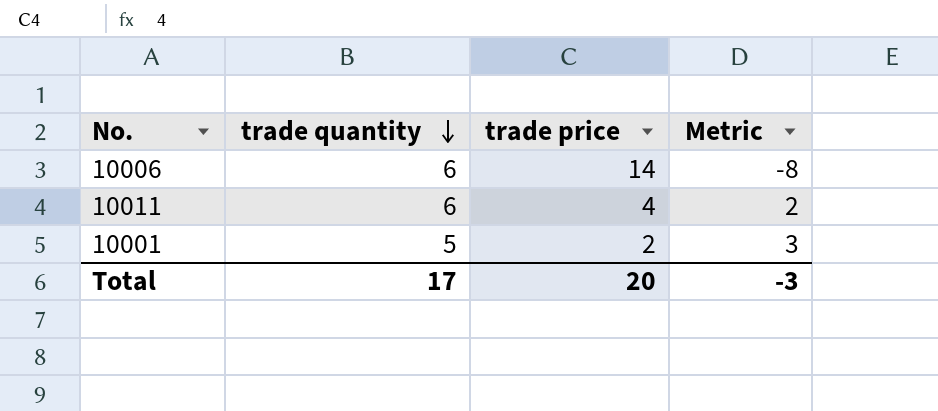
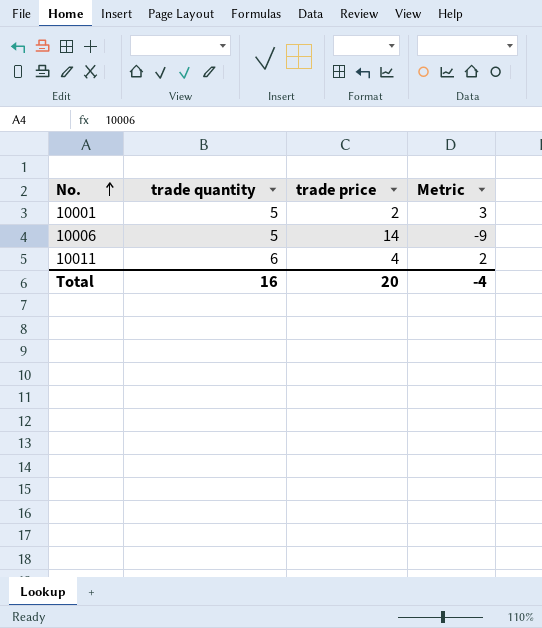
row order: trade quantity descending -> No. ascending
10006 | trade quantity: 6 -> 5
10006 | Metric: -8 -> -9
Total | trade quantity: 17 -> 16
Total | Metric: -3 -> -4

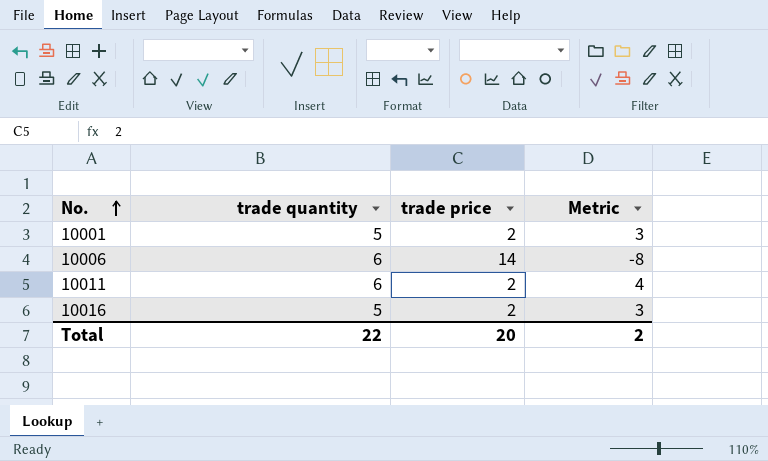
10006 | trade quantity: 5 -> 6
10006 | Metric: -9 -> -8
10011 | trade price: 4 -> 2
10011 | Metric: 2 -> 4
row 10016: none -> 5 | 2 | 3
Total | trade quantity: 16 -> 22
Total | Metric: -4 -> 2

